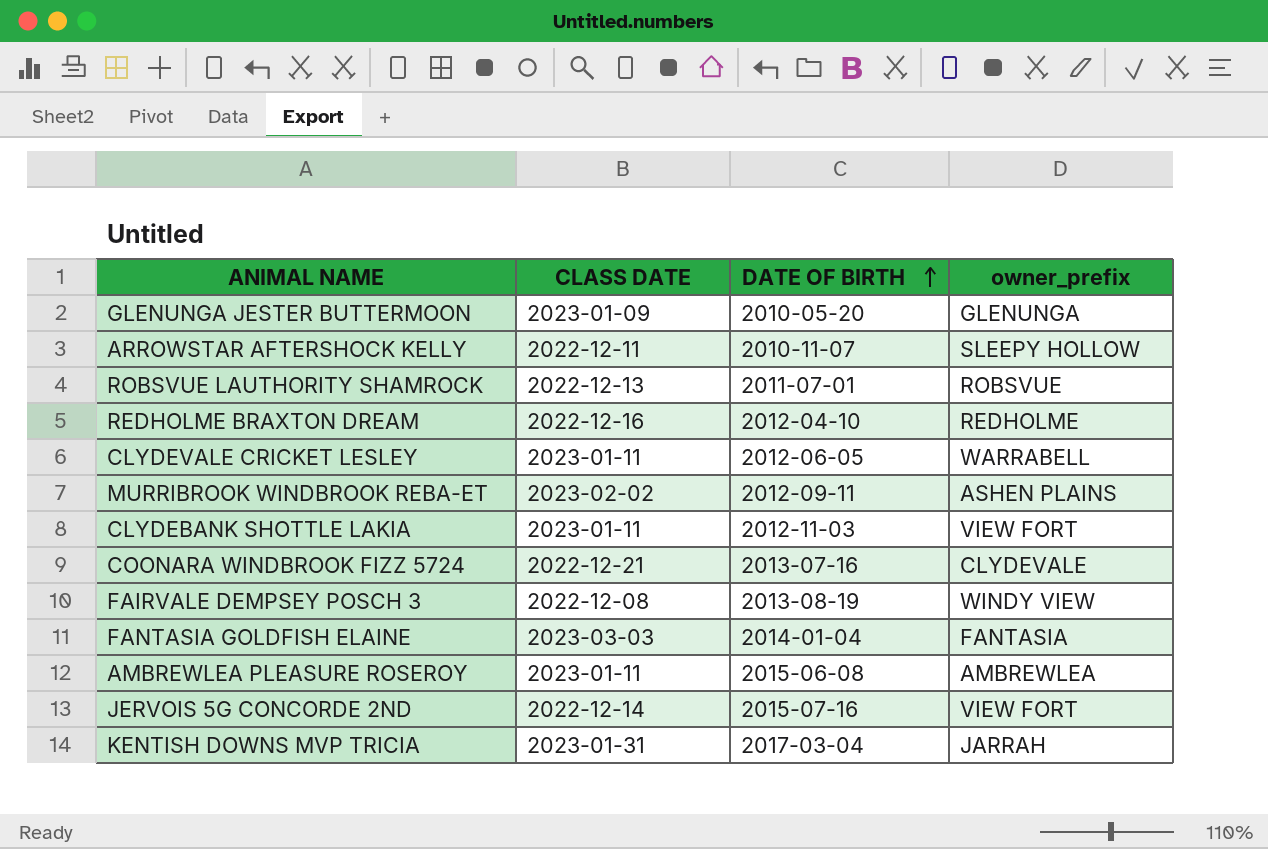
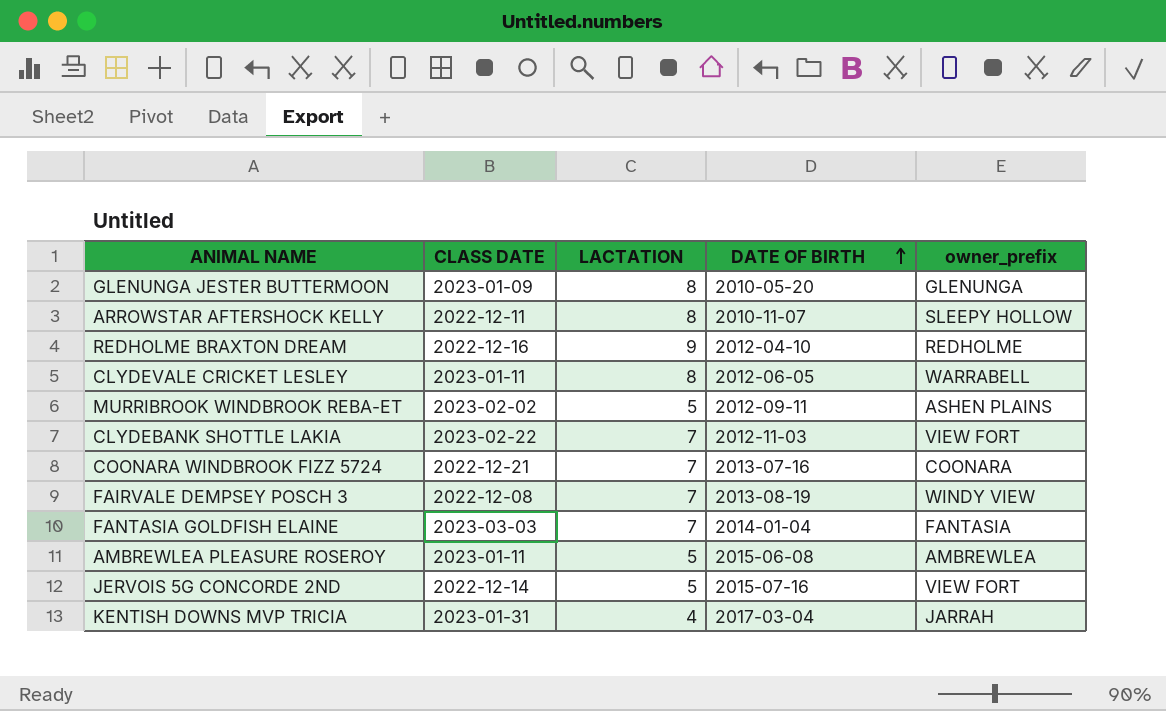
column LACTATION | position: none -> 3
row ROBSVUE LAUTHORITY SHAMROCK: 2022-12-13 | 2011-07-01 | ROBSVUE -> none
CLYDEBANK SHOTTLE LAKIA | CLASS DATE: 2023-01-11 -> 2023-02-22
COONARA WINDBROOK FIZZ 5724 | owner_prefix: CLYDEVALE -> COONARA

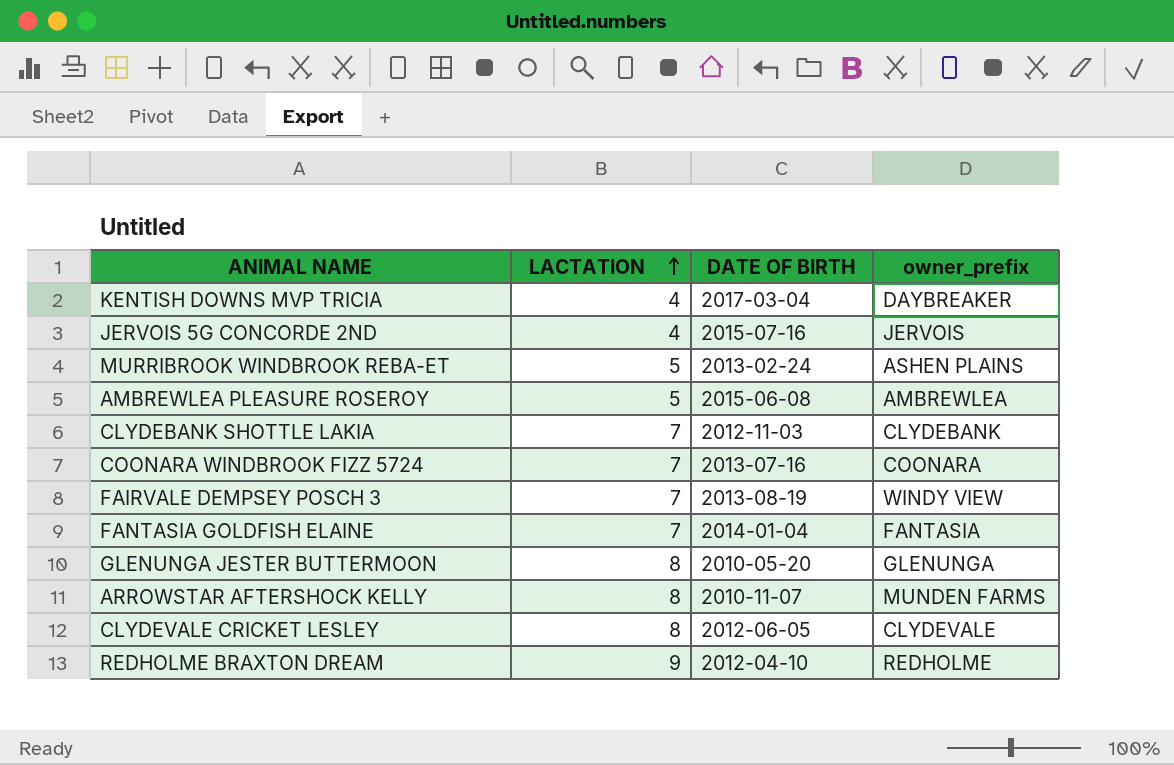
row order: DATE OF BIRTH ascending -> LACTATION ascending
column CLASS DATE | position: 2 -> none
KENTISH DOWNS MVP TRICIA | owner_prefix: JARRAH -> DAYBREAKER
JERVOIS 5G CONCORDE 2ND | LACTATION: 5 -> 4
JERVOIS 5G CONCORDE 2ND | owner_prefix: VIEW FORT -> JERVOIS
MURRIBROOK WINDBROOK REBA-ET | DATE OF BIRTH: 2012-09-11 -> 2013-02-24
CLYDEBANK SHOTTLE LAKIA | owner_prefix: VIEW FORT -> CLYDEBANK
ARROWSTAR AFTERSHOCK KELLY | owner_prefix: SLEEPY HOLLOW -> MUNDEN FARMS
CLYDEVALE CRICKET LESLEY | owner_prefix: WARRABELL -> CLYDEVALE

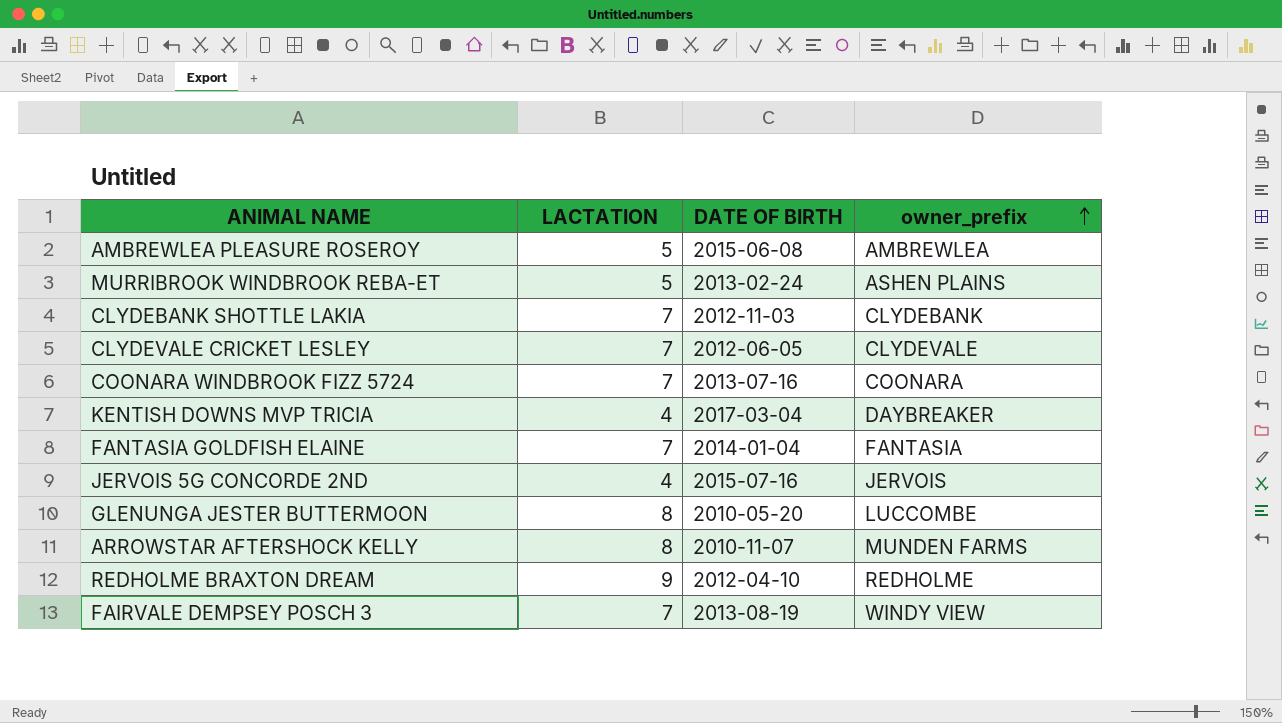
row order: LACTATION ascending -> owner_prefix ascending
CLYDEVALE CRICKET LESLEY | LACTATION: 8 -> 7
GLENUNGA JESTER BUTTERMOON | owner_prefix: GLENUNGA -> LUCCOMBE

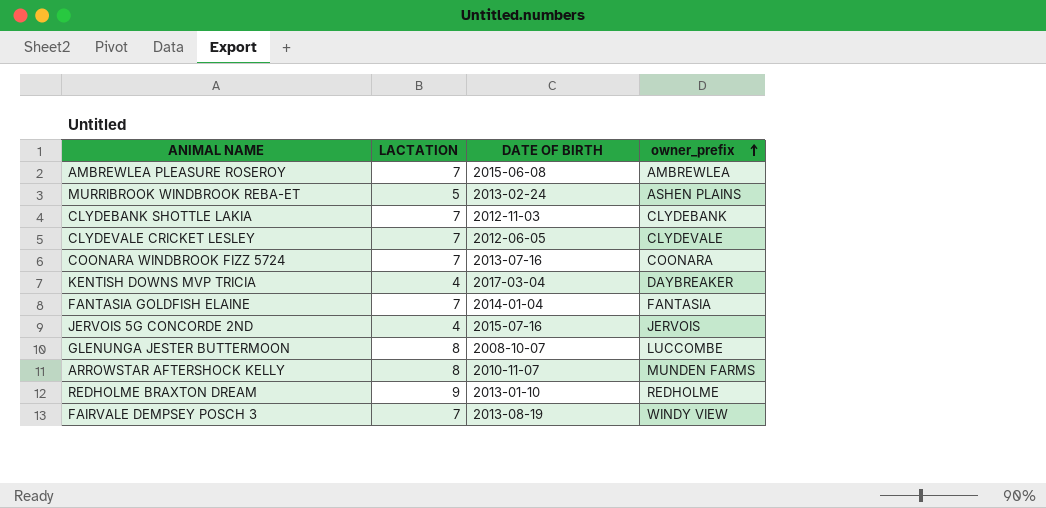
AMBREWLEA PLEASURE ROSEROY | LACTATION: 5 -> 7
GLENUNGA JESTER BUTTERMOON | DATE OF BIRTH: 2010-05-20 -> 2008-10-07
REDHOLME BRAXTON DREAM | DATE OF BIRTH: 2012-04-10 -> 2013-01-10

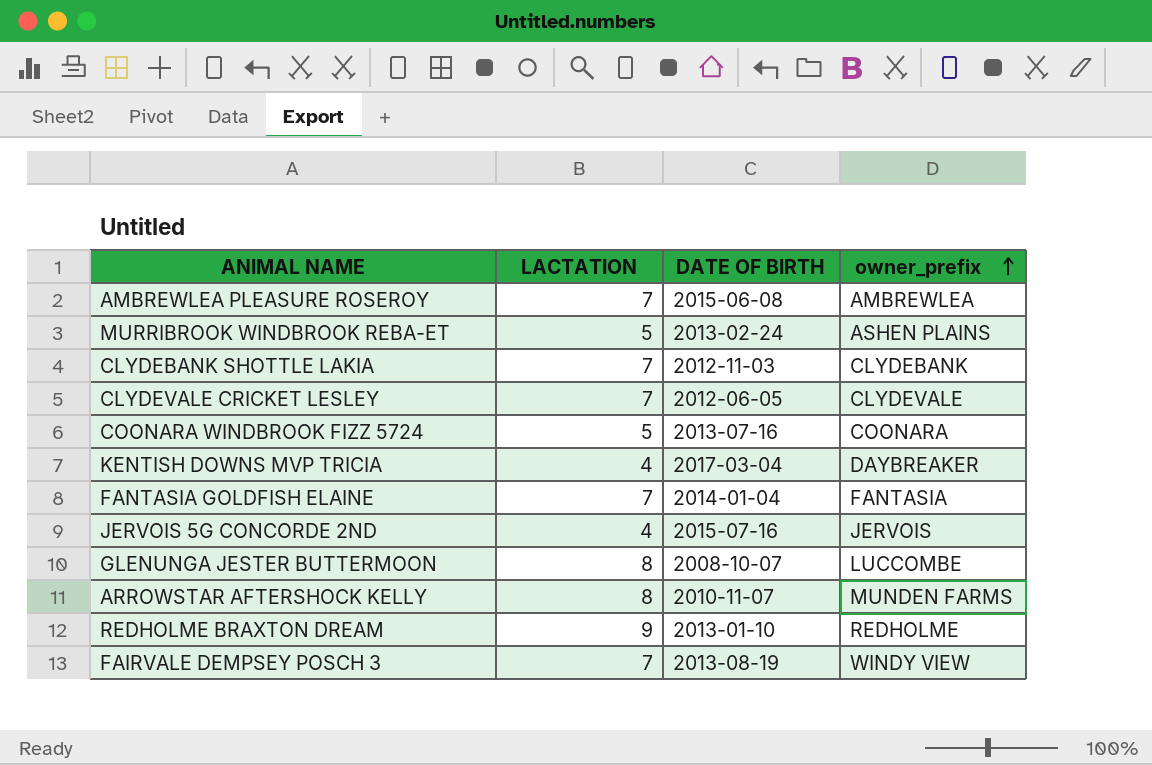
COONARA WINDBROOK FIZZ 5724 | LACTATION: 7 -> 5

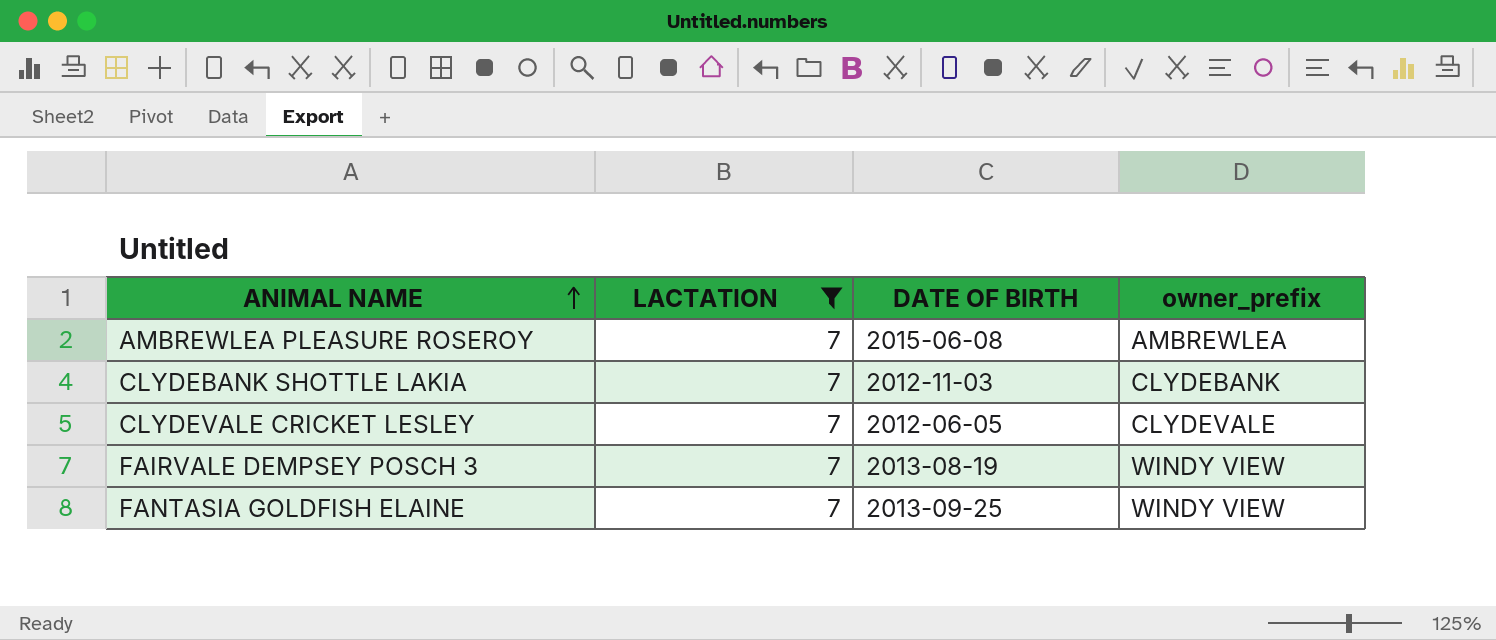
filter: none -> LACTATION = 7
row order: owner_prefix ascending -> ANIMAL NAME ascending
FANTASIA GOLDFISH ELAINE | DATE OF BIRTH: 2014-01-04 -> 2013-09-25
FANTASIA GOLDFISH ELAINE | owner_prefix: FANTASIA -> WINDY VIEW

